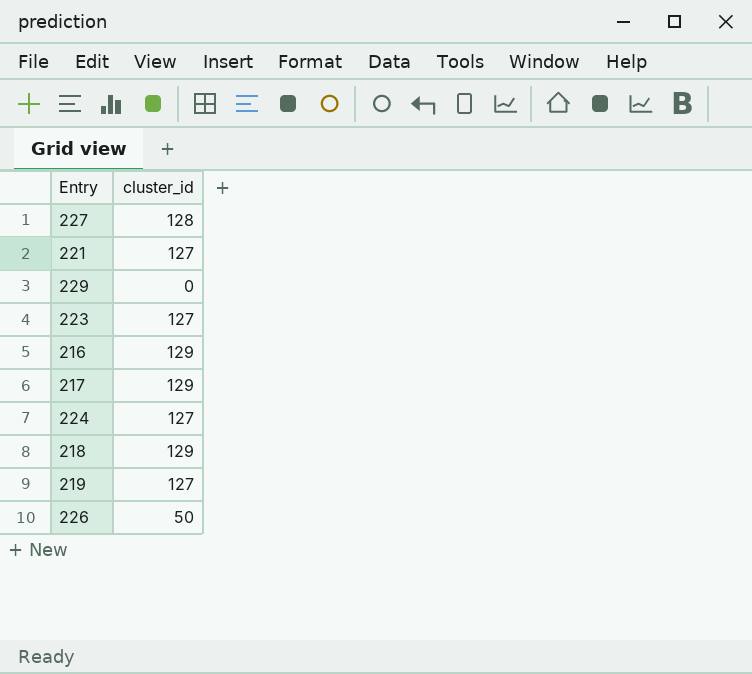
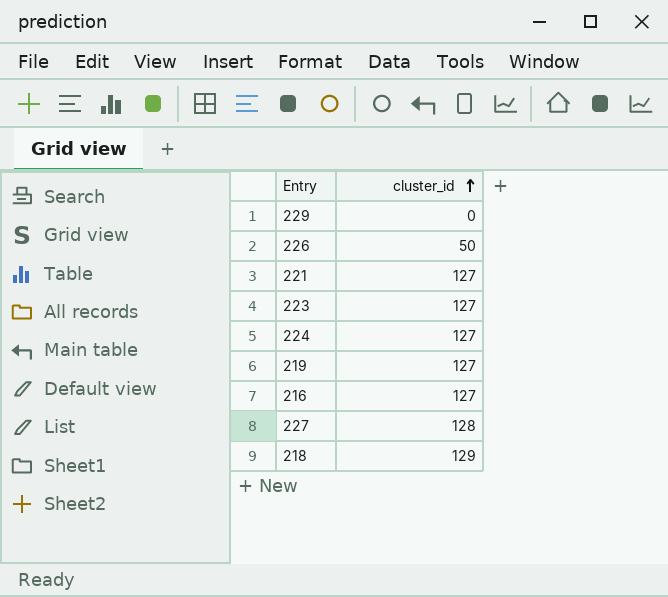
row order: none -> cluster_id ascending
row 217: 129 -> none
216 | cluster_id: 129 -> 127

